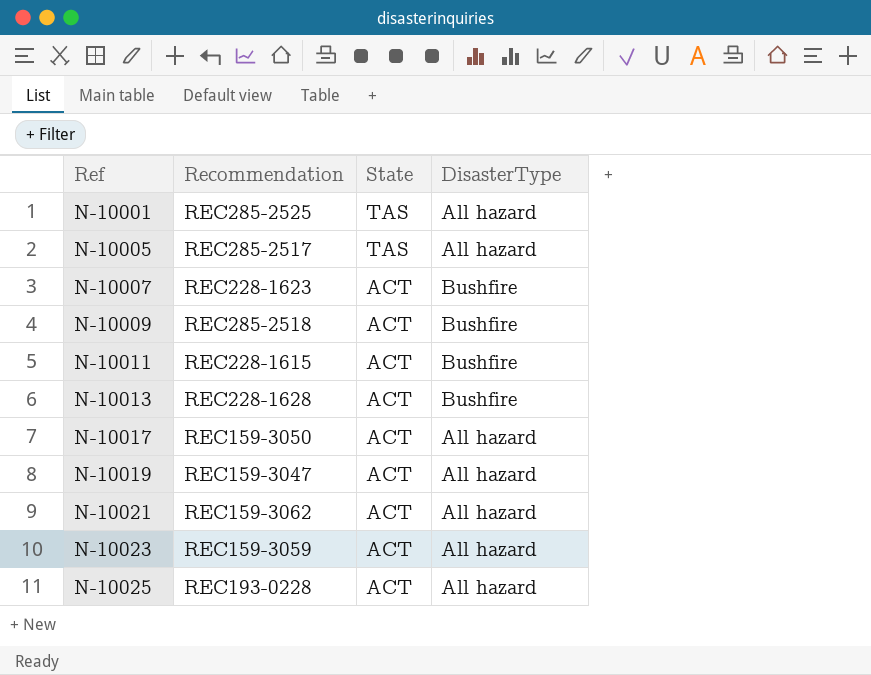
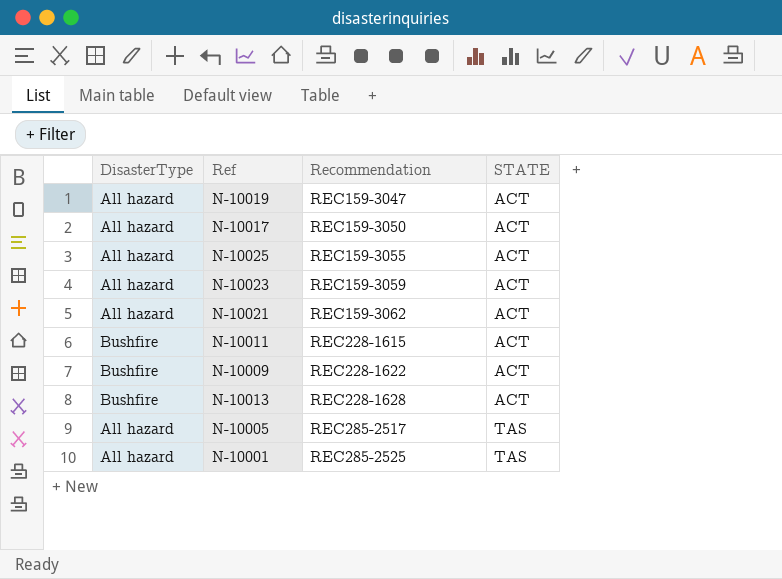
row order: Ref ascending -> Recommendation ascending
column DisasterType | position: 4 -> 1
column name: State -> STATE
row N-10007: REC228-1623 | ACT | Bushfire -> none
N-10025 | Recommendation: REC193-0228 -> REC159-3055
N-10009 | Recommendation: REC285-2518 -> REC228-1622

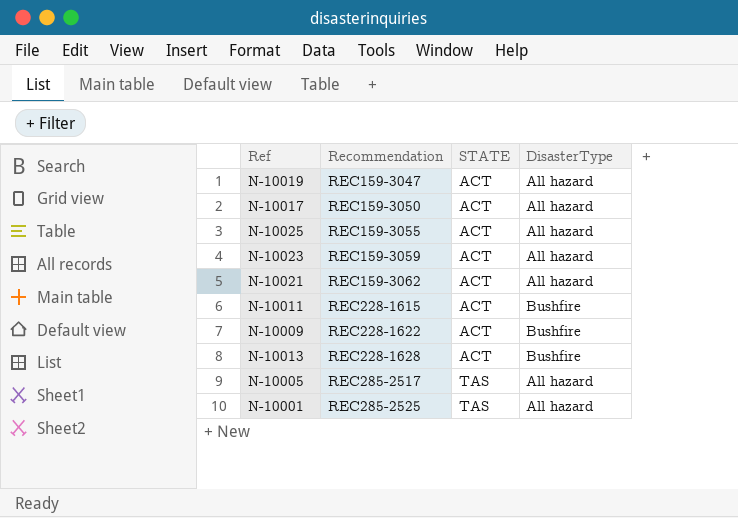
column DisasterType | position: 1 -> 4

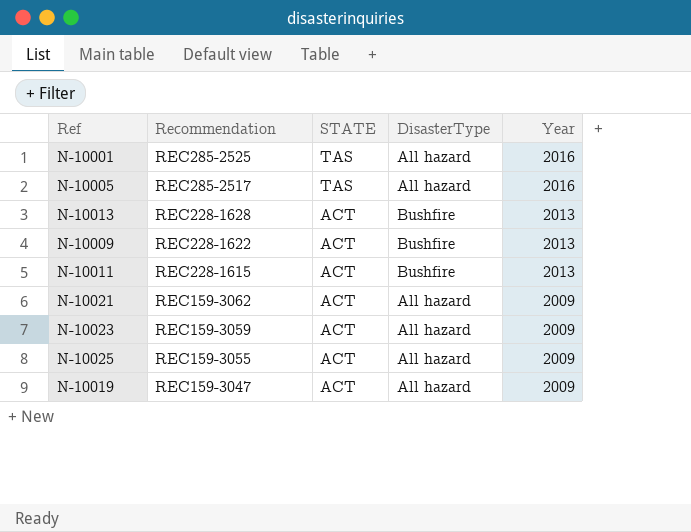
row order: Recommendation ascending -> Recommendation descending
column Year | position: none -> 5
row N-10017: REC159-3050 | ACT | All hazard -> none

